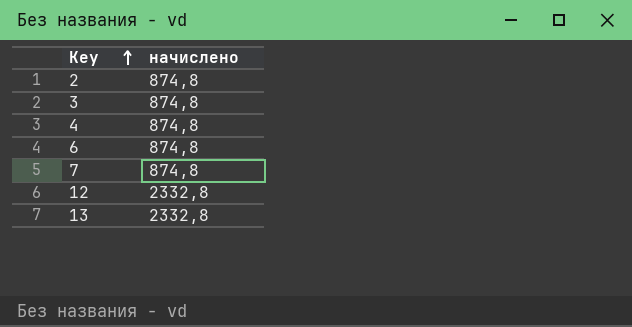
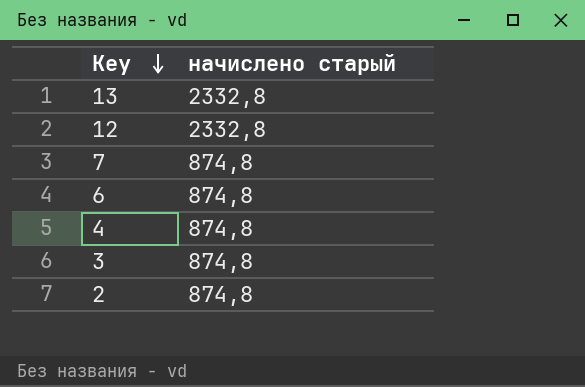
row order: Key ascending -> Key descending
column name: начислено -> начислено старый

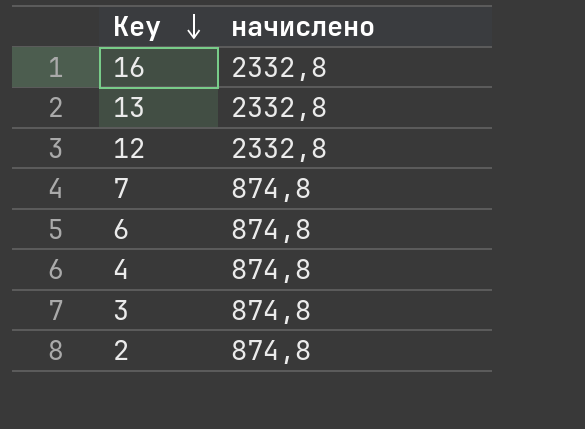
column name: начислено старый -> начислено
row 16: none -> 2332,8

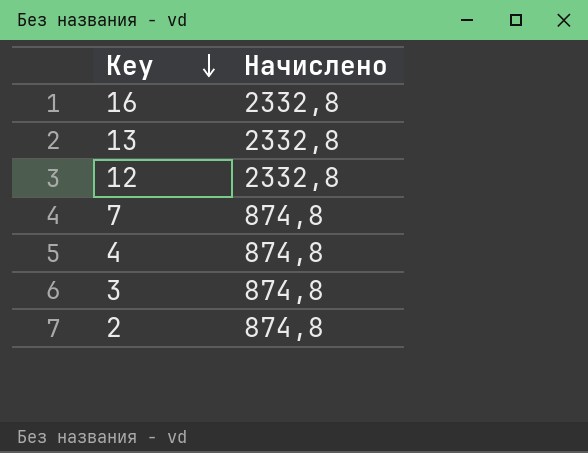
column name: начислено -> Начислено
row 6: 874,8 -> none

